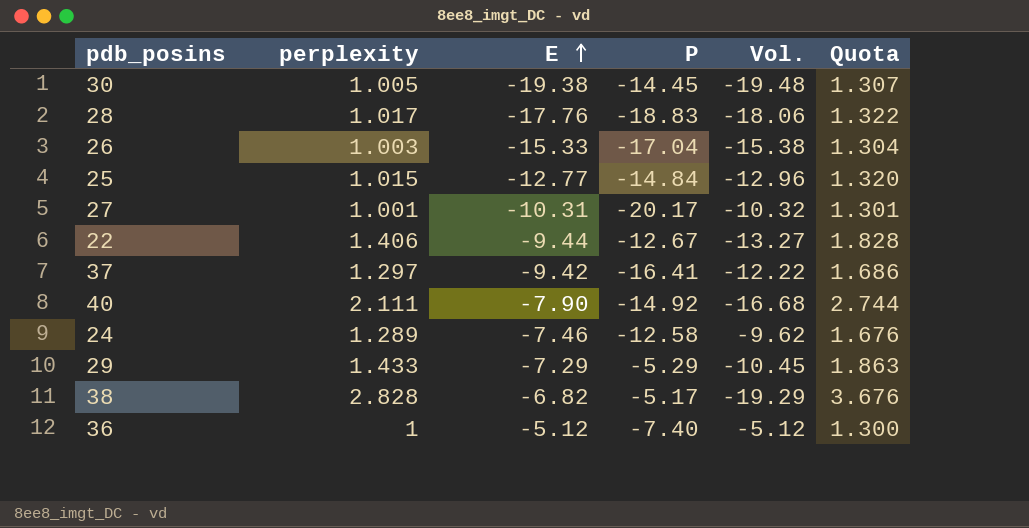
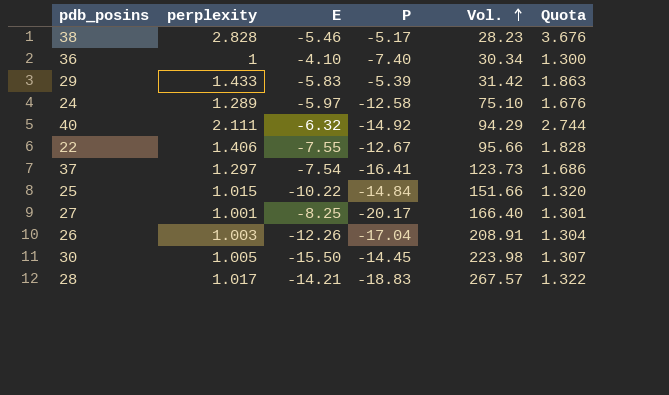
row order: E ascending -> Vol. ascending
column Vol. | formula: [perplexity] * [E] -> [E] * [P]
38 | E: -6.82 -> -5.46
36 | E: -5.12 -> -4.10
29 | E: -7.29 -> -5.83
29 | P: -5.29 -> -5.39
24 | E: -7.46 -> -5.97
40 | E: -7.90 -> -6.32
22 | E: -9.44 -> -7.55
37 | E: -9.42 -> -7.54
25 | E: -12.77 -> -10.22
27 | E: -10.31 -> -8.25
26 | E: -15.33 -> -12.26
30 | E: -19.38 -> -15.50
28 | E: -17.76 -> -14.21

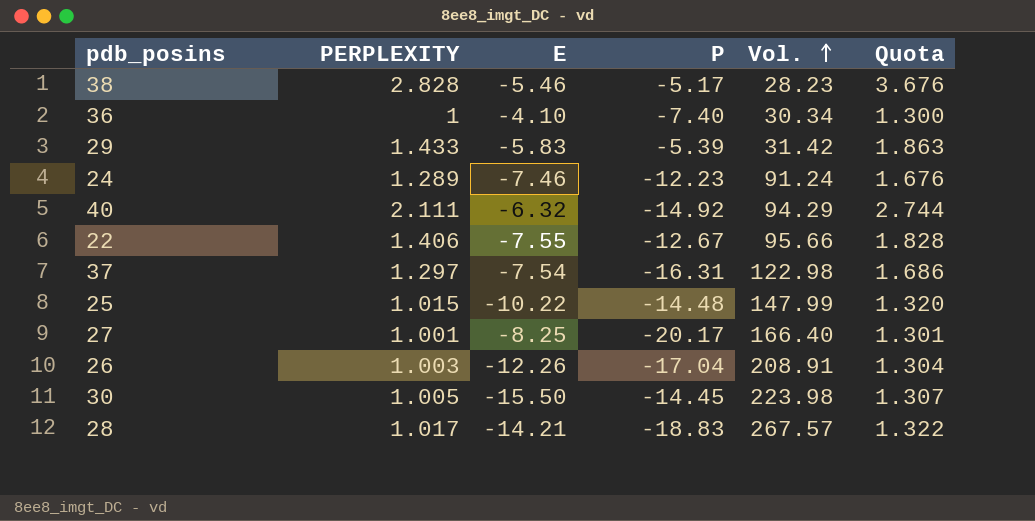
column name: perplexity -> PERPLEXITY
24 | E: -5.97 -> -7.46
24 | P: -12.58 -> -12.23
24 | Vol.: 75.10 -> 91.24
37 | P: -16.41 -> -16.31
37 | Vol.: 123.73 -> 122.98
25 | P: -14.84 -> -14.48
25 | Vol.: 151.66 -> 147.99

